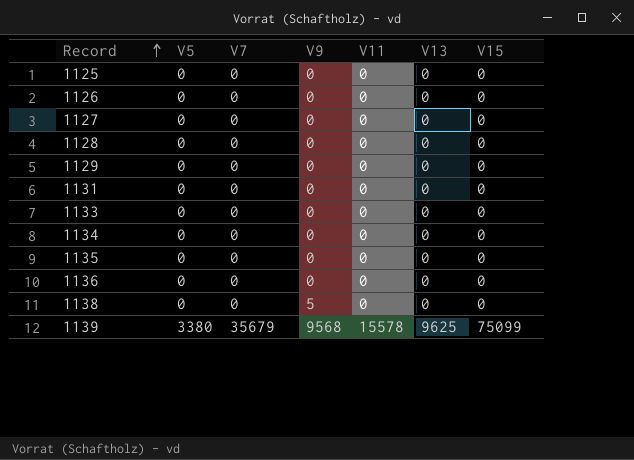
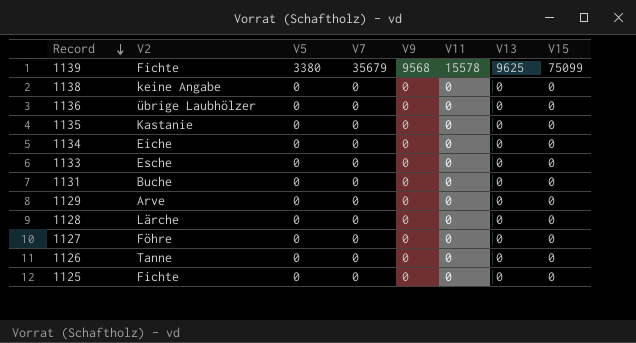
row order: Record ascending -> Record descending
column V2 | position: none -> 2
1138 | V9: 5 -> 0

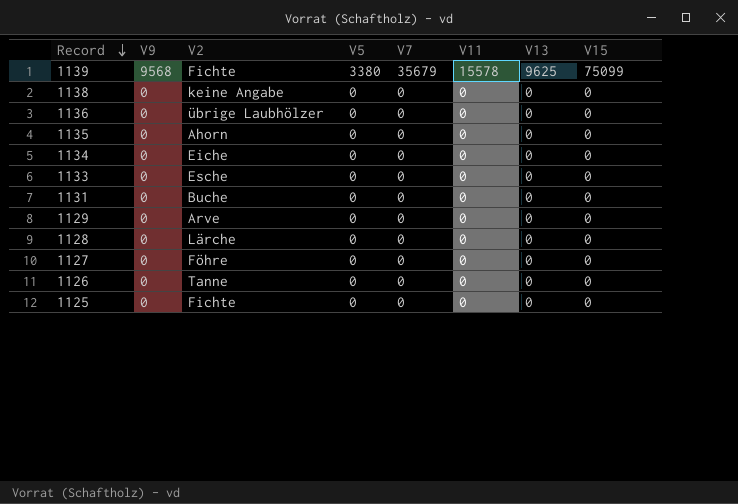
column V9 | position: 5 -> 2
1135 | V2: Kastanie -> Ahorn

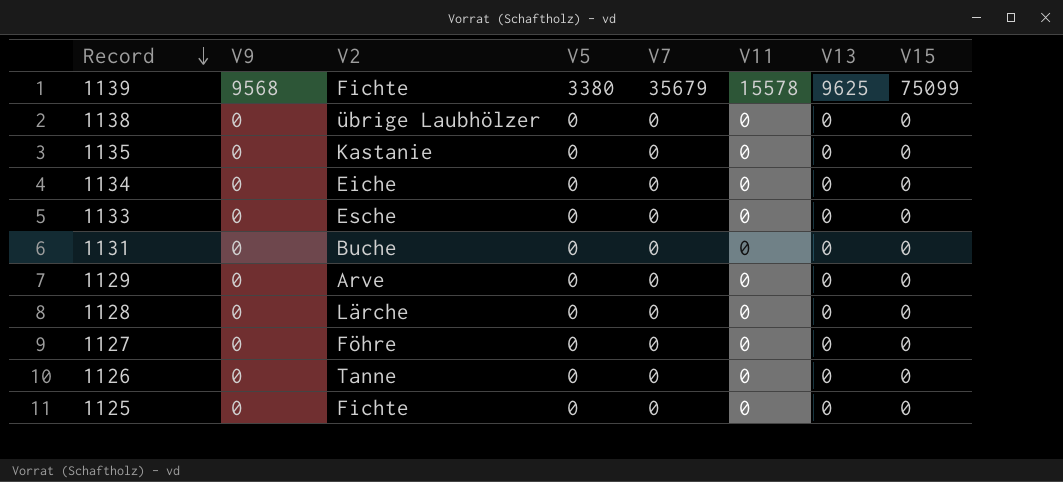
row 1136: 0 | übrige Laubhölzer | 0 | 0 | 0 | 0 | 0 -> none
1138 | V2: keine Angabe -> übrige Laubhölzer
1135 | V2: Ahorn -> Kastanie

